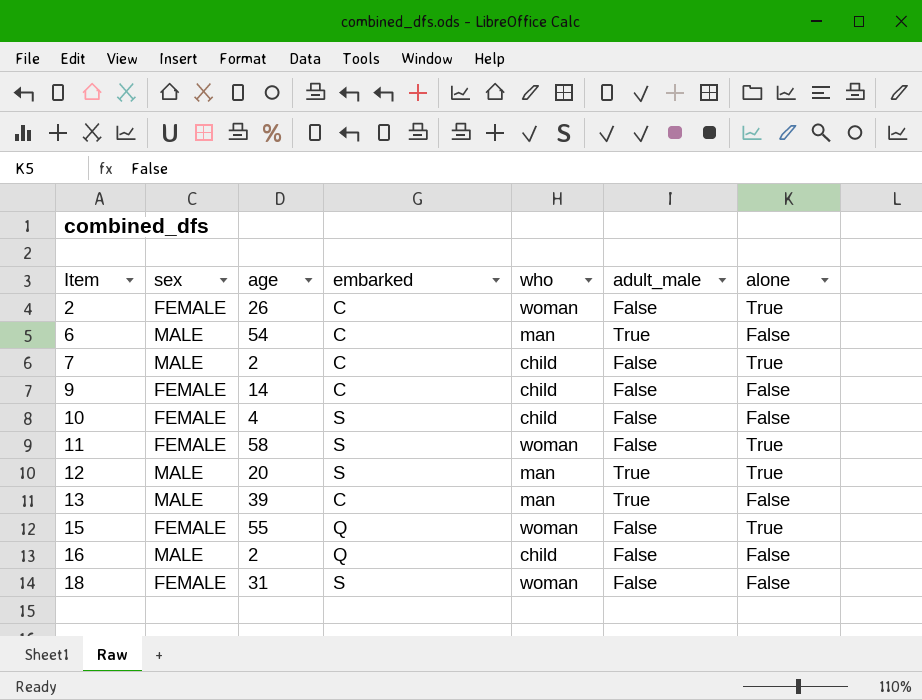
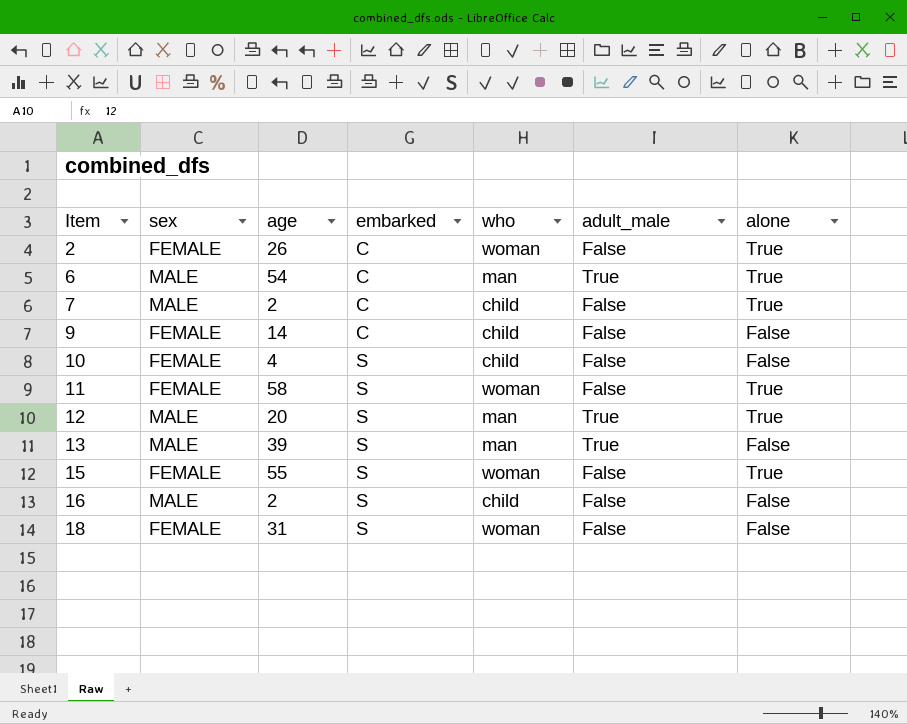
6 | alone: False -> True
13 | embarked: C -> S
15 | embarked: Q -> S
16 | embarked: Q -> S

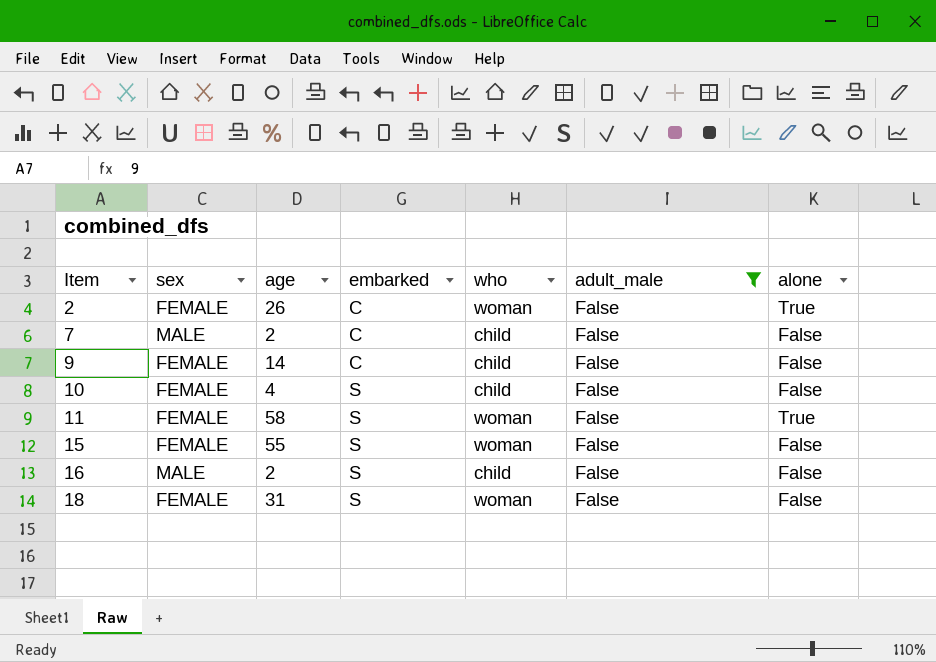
filter: none -> adult_male = False
7 | alone: True -> False
15 | alone: True -> False

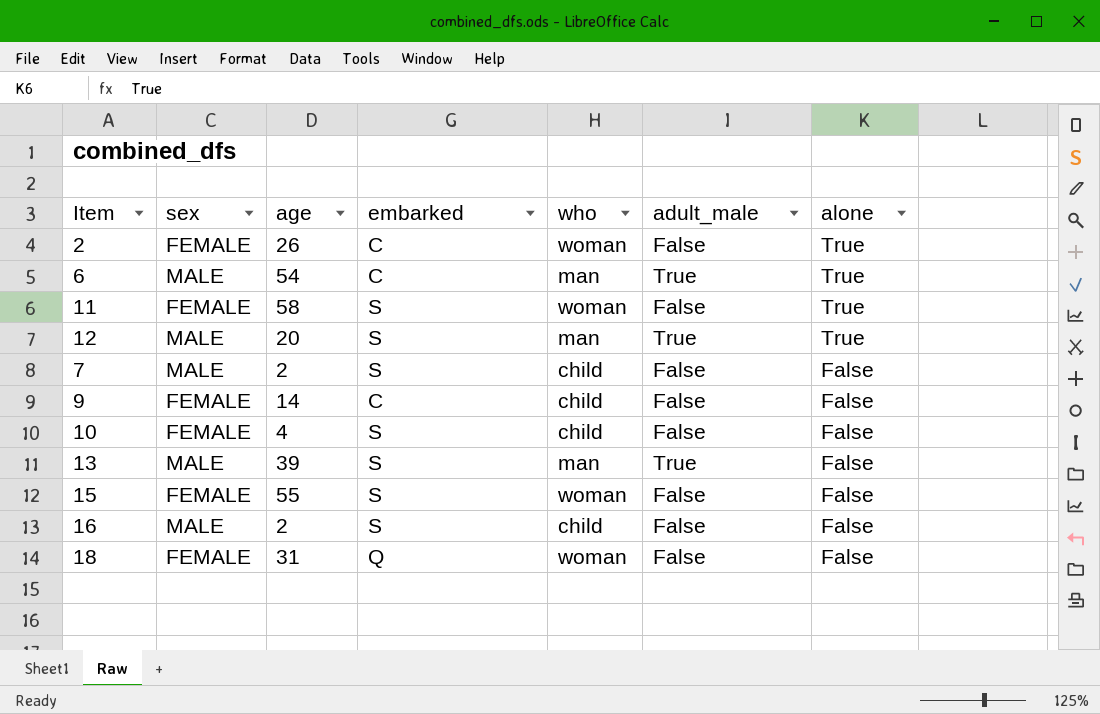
filter: adult_male = False -> none
row order: Item ascending -> alone descending
7 | embarked: C -> S
18 | embarked: S -> Q

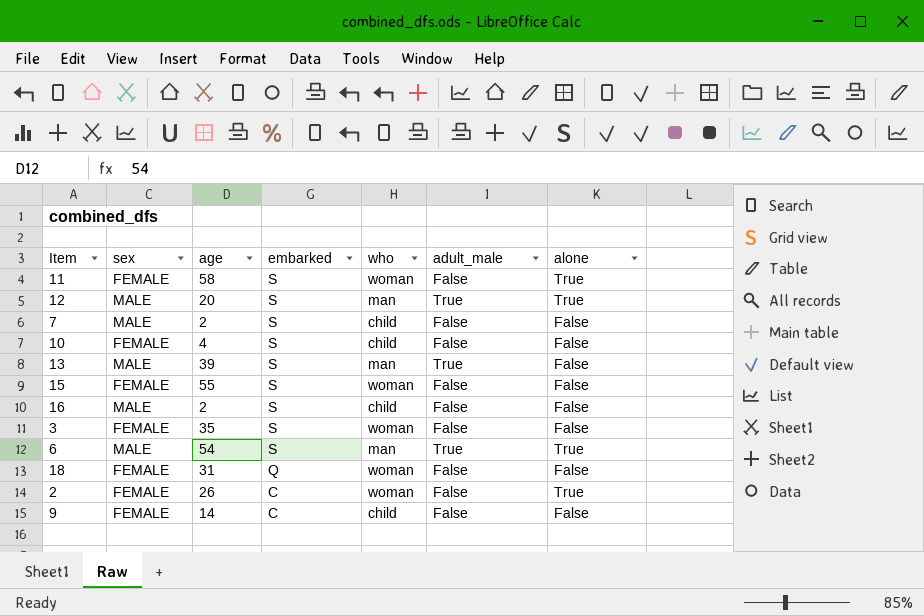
row order: alone descending -> embarked descending
row 3: none -> FEMALE | 35 | S | woman | False | False
6 | embarked: C -> S

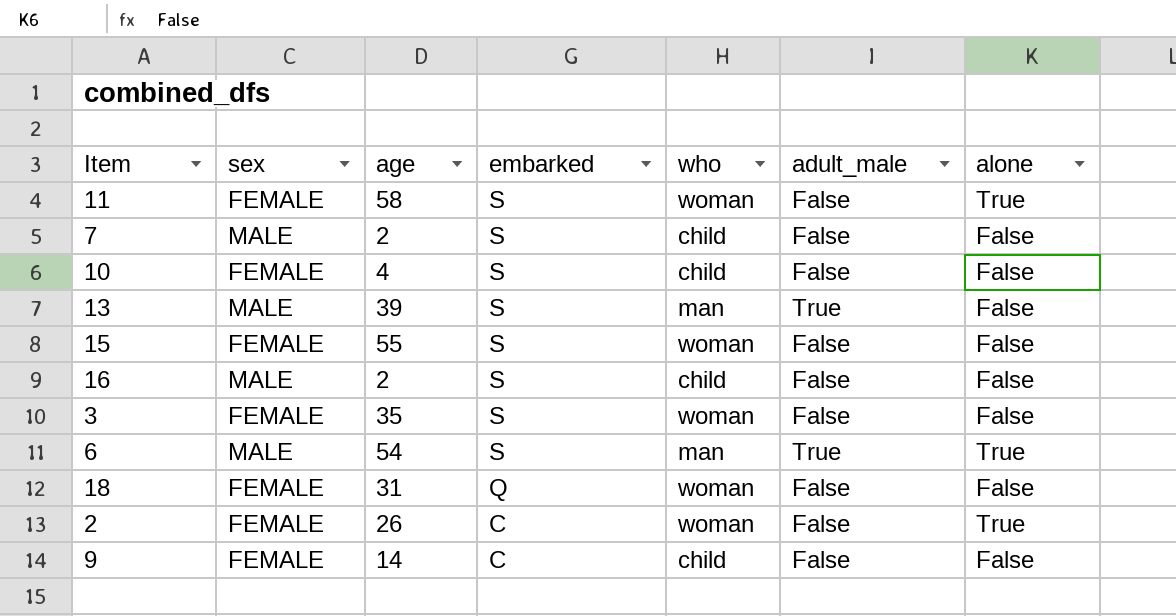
row 12: MALE | 20 | S | man | True | True -> none

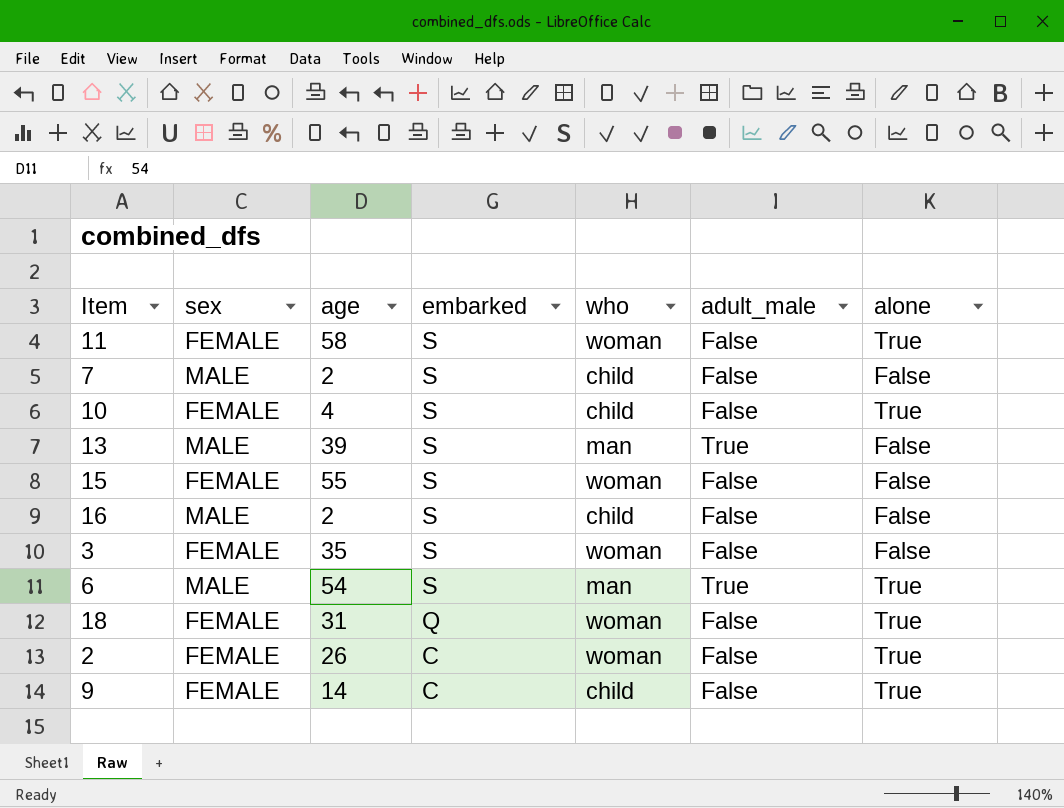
10 | alone: False -> True
18 | alone: False -> True
9 | alone: False -> True

